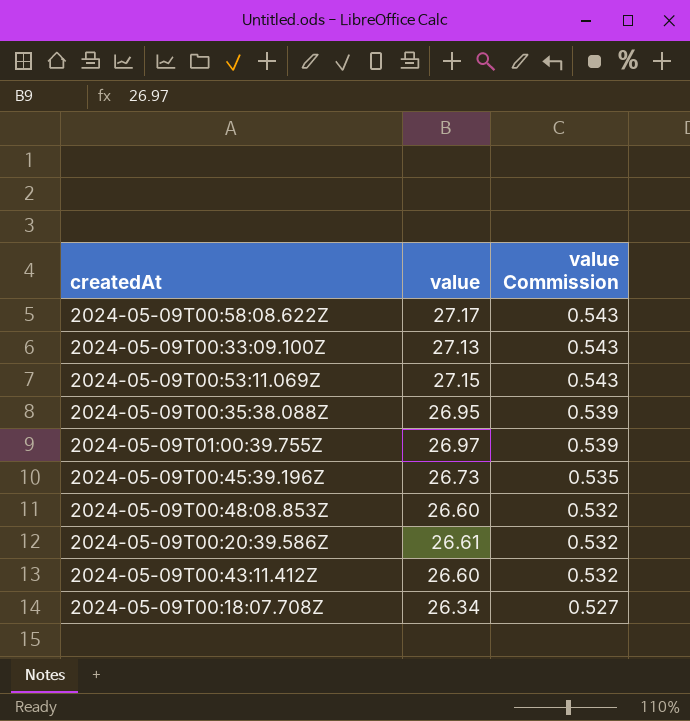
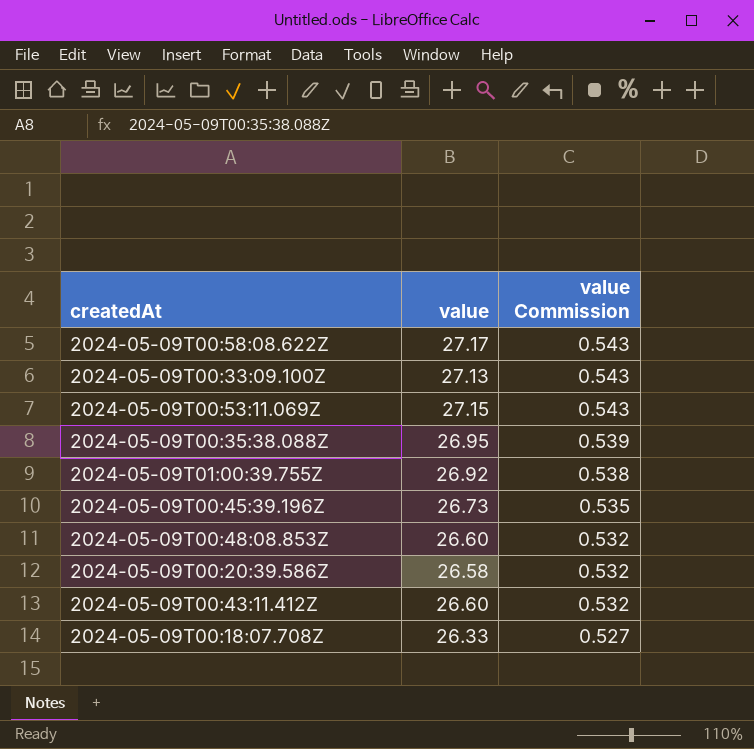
2024-05-09T01:00:39.755Z | value: 26.97 -> 26.92
2024-05-09T01:00:39.755Z | value Commission: 0.539 -> 0.538
2024-05-09T00:20:39.586Z | value: 26.61 -> 26.58
2024-05-09T00:18:07.708Z | value: 26.34 -> 26.33

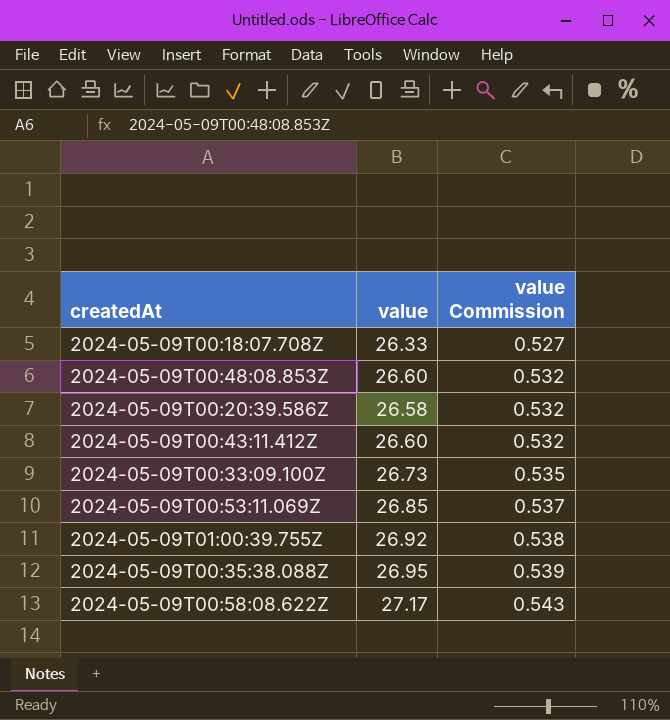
row order: value Commission descending -> value Commission ascending
row 2024-05-09T00:45:39.196Z: 26.73 | 0.535 -> none
2024-05-09T00:33:09.100Z | value: 27.13 -> 26.73
2024-05-09T00:33:09.100Z | value Commission: 0.543 -> 0.535
2024-05-09T00:53:11.069Z | value: 27.15 -> 26.85
2024-05-09T00:53:11.069Z | value Commission: 0.543 -> 0.537

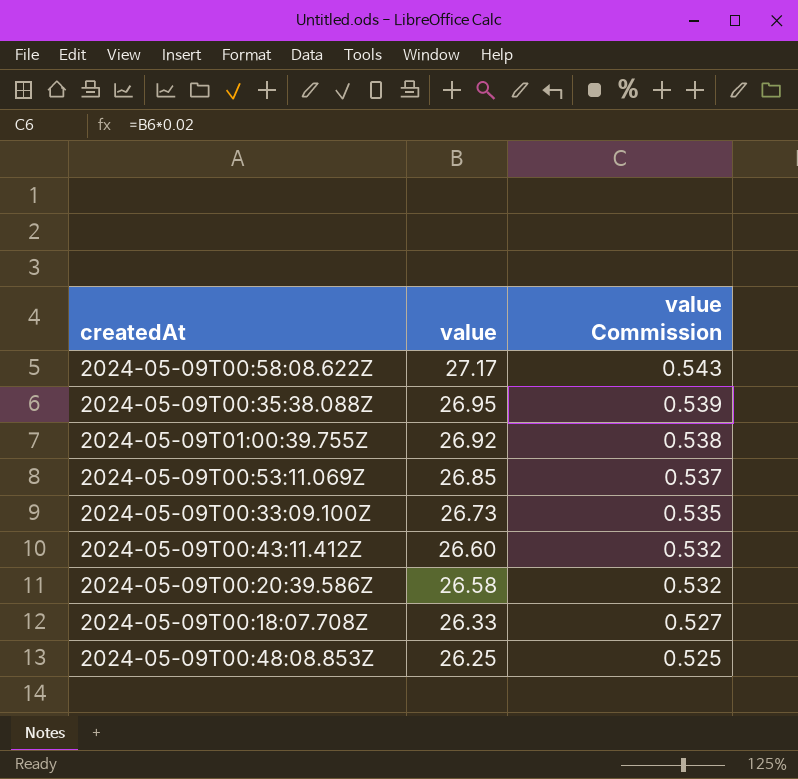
row order: value Commission ascending -> value descending
2024-05-09T00:48:08.853Z | value: 26.60 -> 26.25
2024-05-09T00:48:08.853Z | value Commission: 0.532 -> 0.525

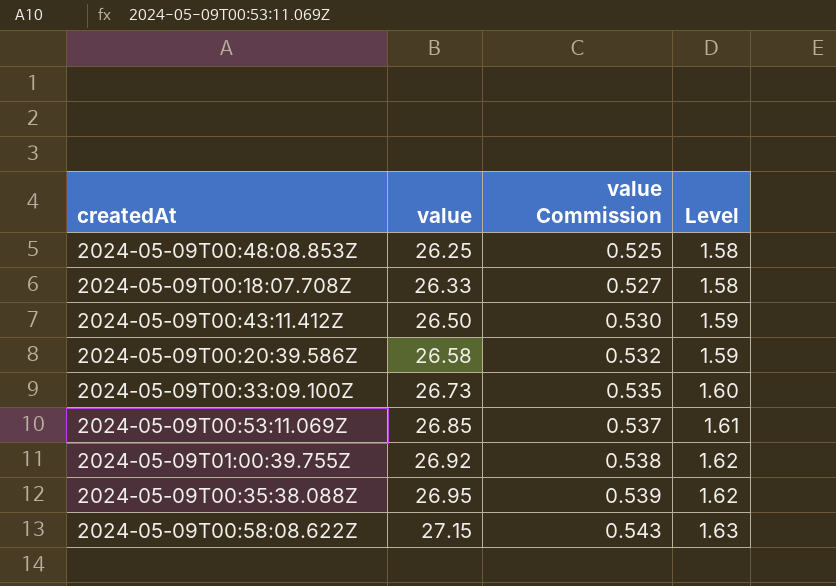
row order: value descending -> value ascending
column Level | formula: none -> [value] * 0.06
2024-05-09T00:43:11.412Z | value: 26.60 -> 26.50
2024-05-09T00:43:11.412Z | value Commission: 0.532 -> 0.530
2024-05-09T00:58:08.622Z | value: 27.17 -> 27.15

